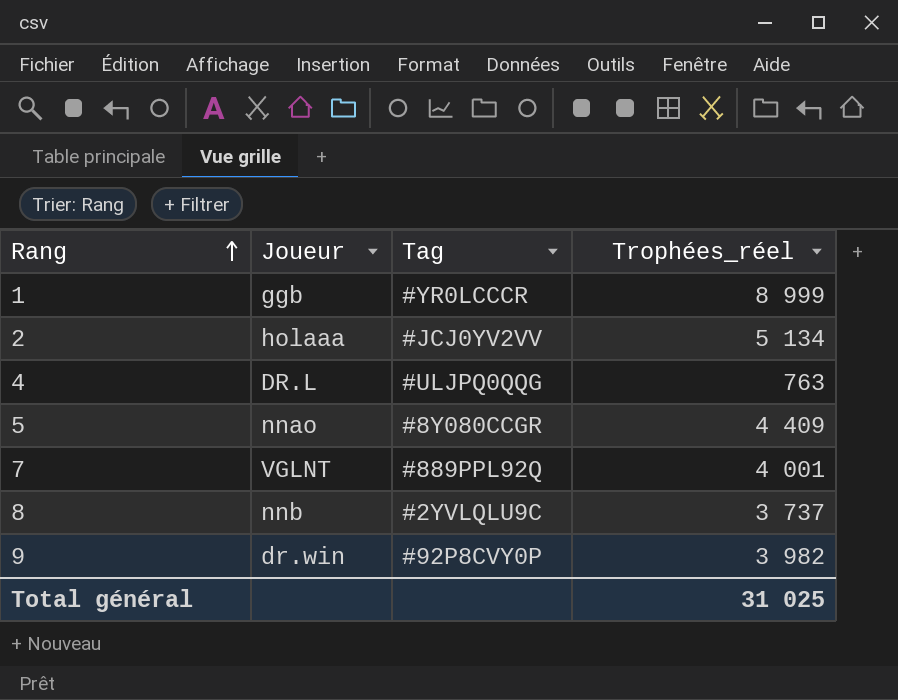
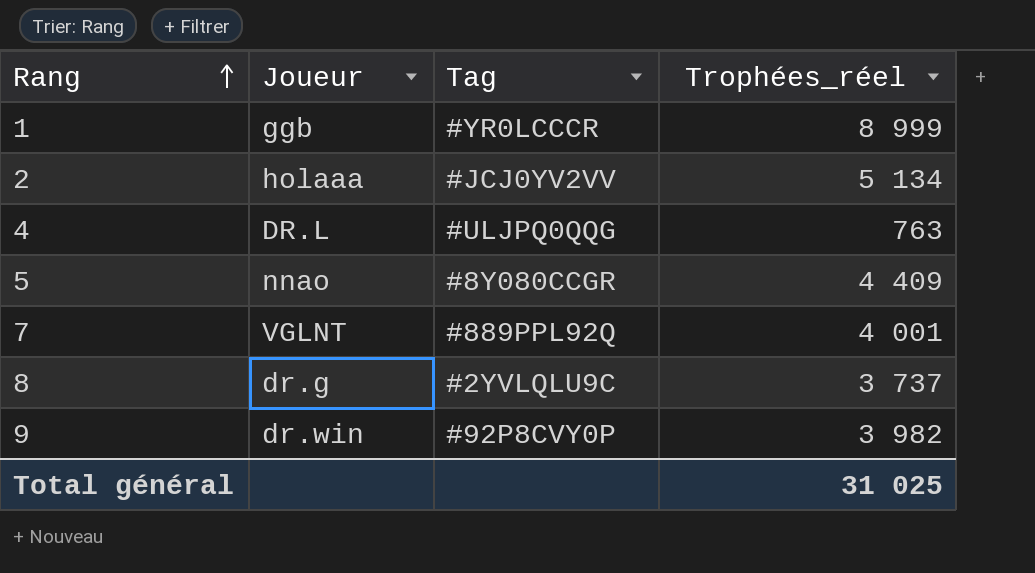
8 | Joueur: nnb -> dr.g

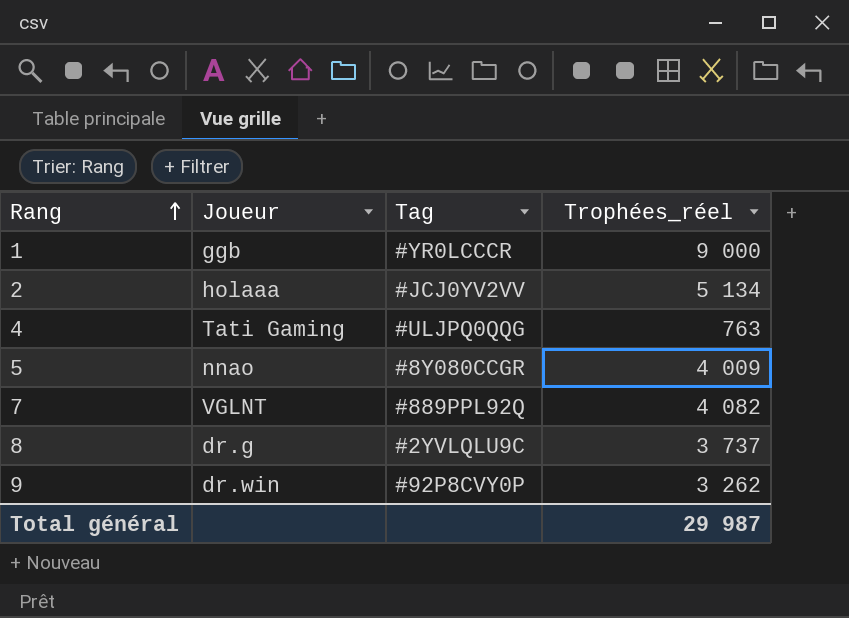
1 | Trophées_réel: 8 999 -> 9 000
4 | Joueur: DR.L -> Tati Gaming
5 | Trophées_réel: 4 409 -> 4 009
7 | Trophées_réel: 4 001 -> 4 082
9 | Trophées_réel: 3 982 -> 3 262
Total général | Trophées_réel: 31 025 -> 29 987

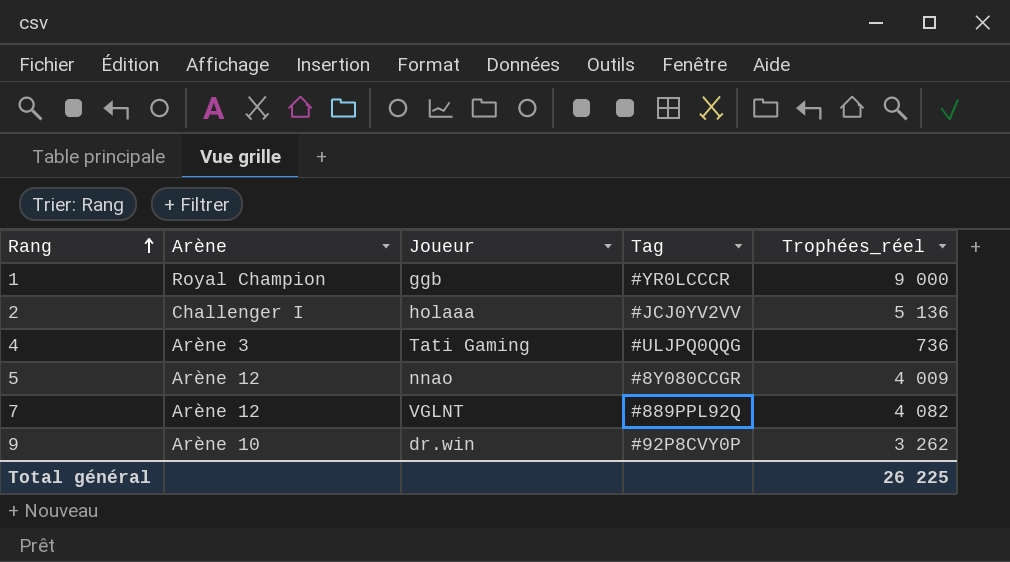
column Arène | position: none -> 2
row 8: dr.g | #2YVLQLU9C | 3 737 -> none
2 | Trophées_réel: 5 134 -> 5 136
4 | Trophées_réel: 763 -> 736
Total général | Trophées_réel: 29 987 -> 26 225

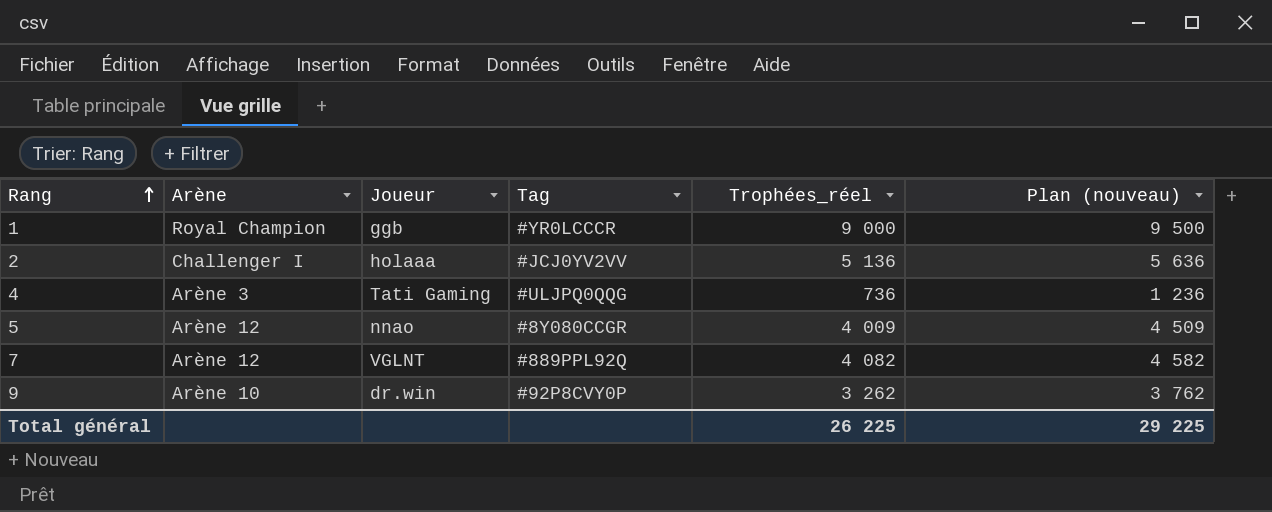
column Plan (nouveau) | formula: none -> [Trophées_réel] + 500

